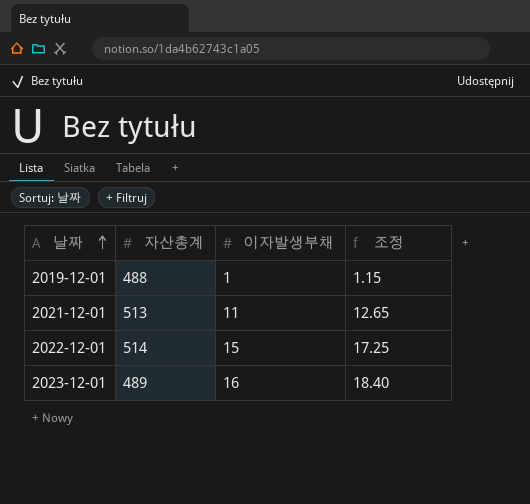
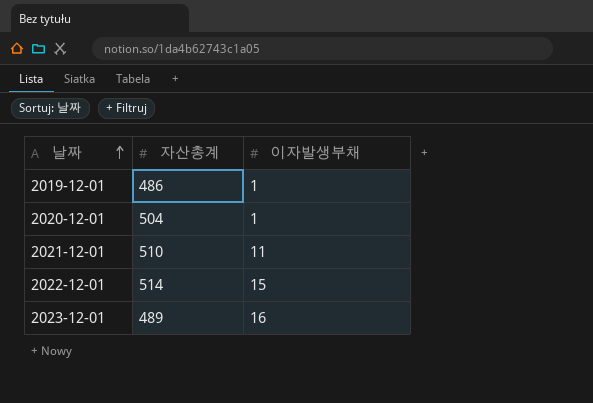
column 조정 | formula: [이자발생부채] * 1.15 -> none
2019-12-01 | 자산총계: 488 -> 486
row 2020-12-01: none -> 504 | 1
2021-12-01 | 자산총계: 513 -> 510

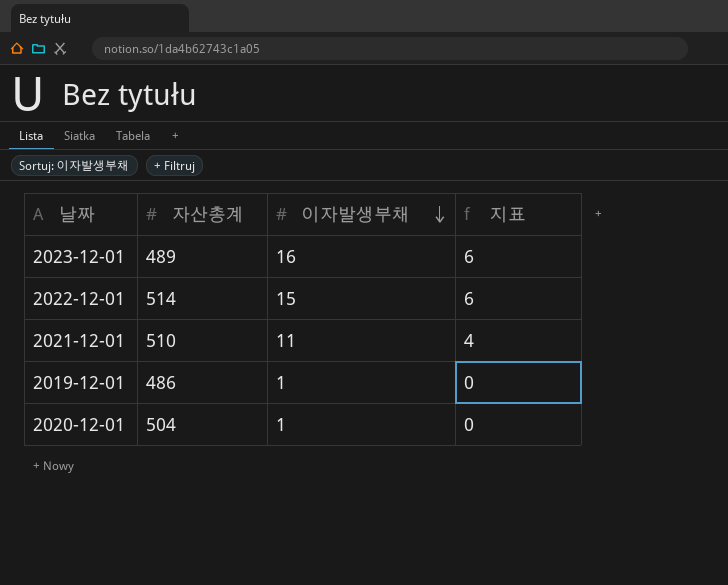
row order: 날짜 ascending -> 이자발생부채 descending
column 지표 | formula: none -> [이자발생부채] * 0.4

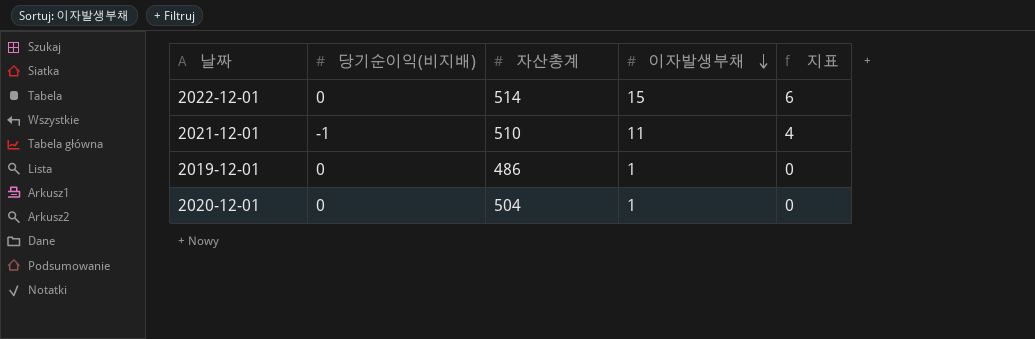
column 당기순이익(비지배) | position: none -> 2
row 2023-12-01: 489 | 16 | 6 -> none

